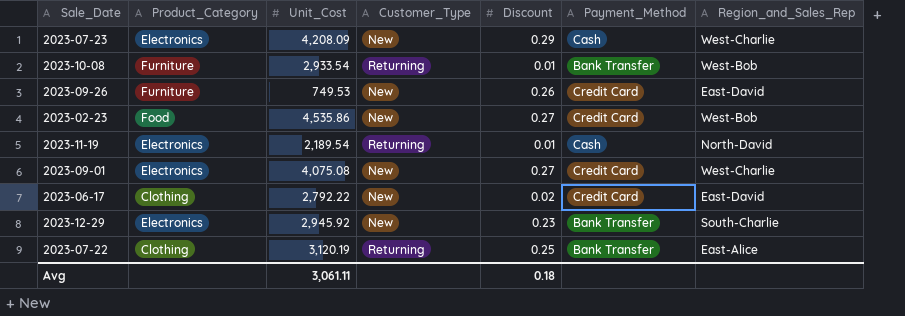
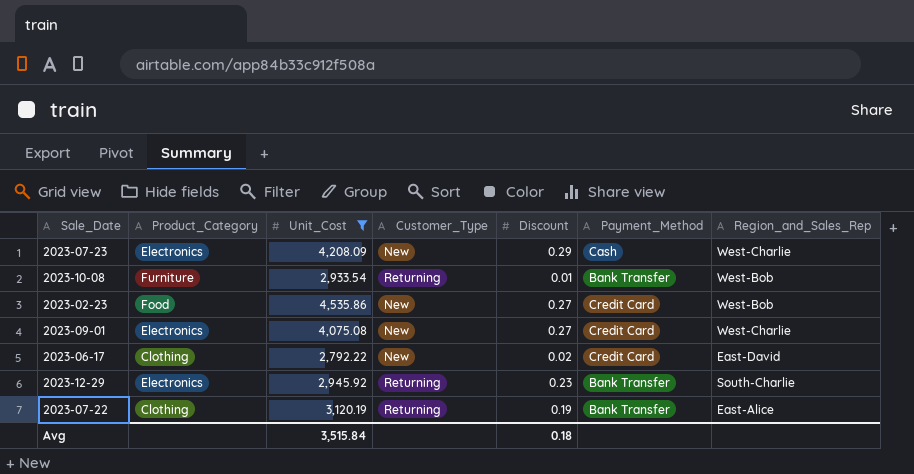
filter: none -> Unit_Cost >= 2,792.22
2023-12-29 | Customer_Type: New -> Returning
2023-07-22 | Discount: 0.25 -> 0.19
Avg | Unit_Cost: 3,061.11 -> 3,515.84

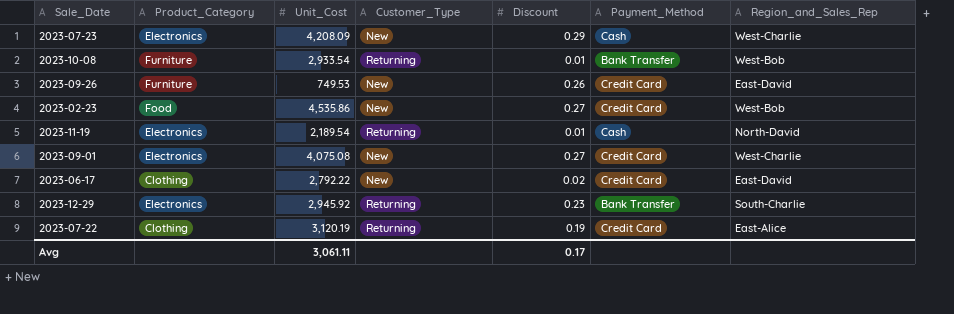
filter: Unit_Cost >= 2,792.22 -> none
2023-07-22 | Payment_Method: Bank Transfer -> Credit Card
Avg | Unit_Cost: 3,515.84 -> 3,061.11
Avg | Discount: 0.18 -> 0.17

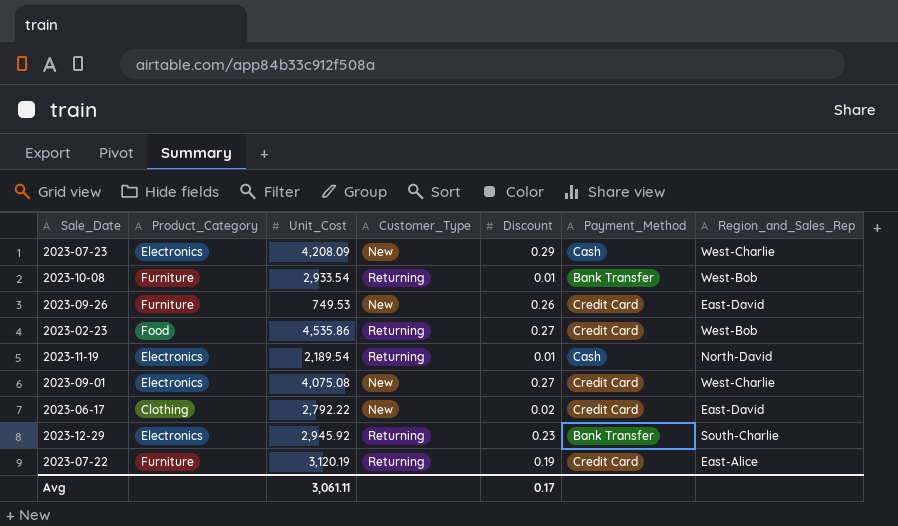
2023-02-23 | Customer_Type: New -> Returning
2023-07-22 | Product_Category: Clothing -> Furniture

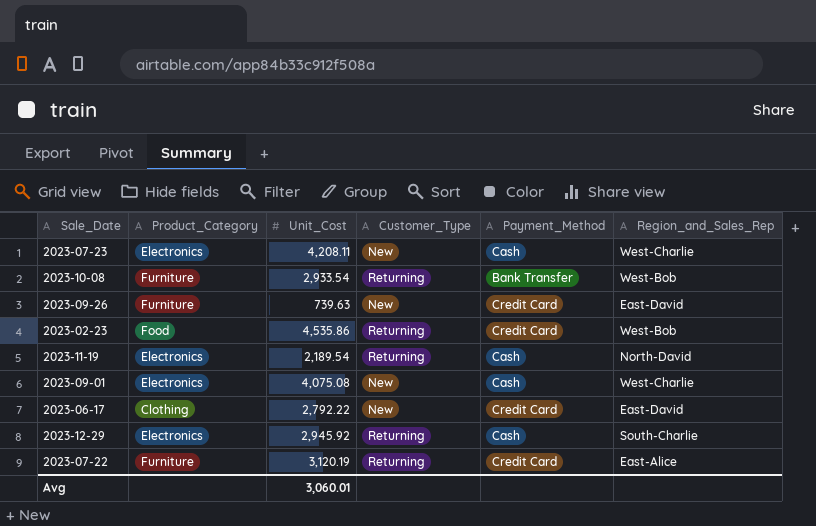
column Discount | position: 5 -> none
2023-07-23 | Unit_Cost: 4,208.09 -> 4,208.11
2023-09-26 | Unit_Cost: 749.53 -> 739.63
2023-09-01 | Payment_Method: Credit Card -> Cash
2023-12-29 | Payment_Method: Bank Transfer -> Cash
Avg | Unit_Cost: 3,061.11 -> 3,060.01

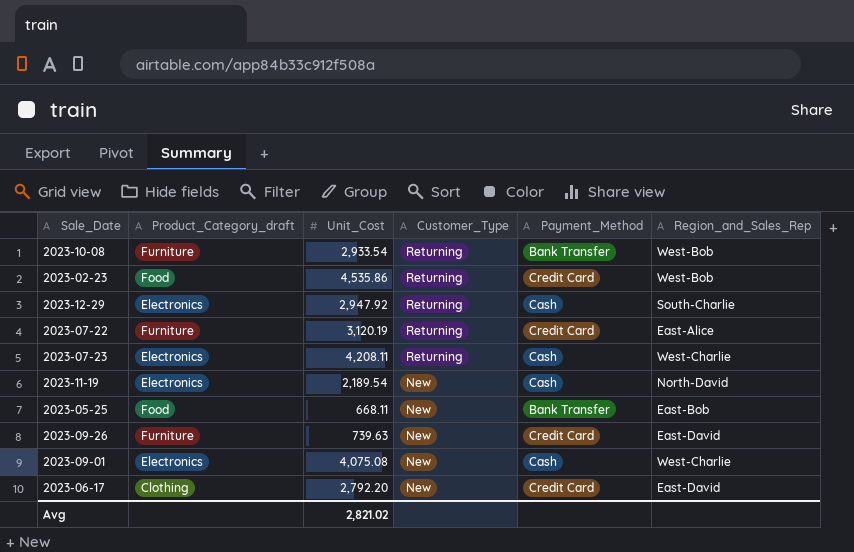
row order: none -> Customer_Type descending
column name: Product_Category -> Product_Category_draft
2023-12-29 | Unit_Cost: 2,945.92 -> 2,947.92
2023-07-23 | Customer_Type: New -> Returning
2023-11-19 | Customer_Type: Returning -> New
row 2023-05-25: none -> Food | 668.11 | New | Bank Transfer | East-Bob
2023-06-17 | Unit_Cost: 2,792.22 -> 2,792.20
Avg | Unit_Cost: 3,060.01 -> 2,821.02

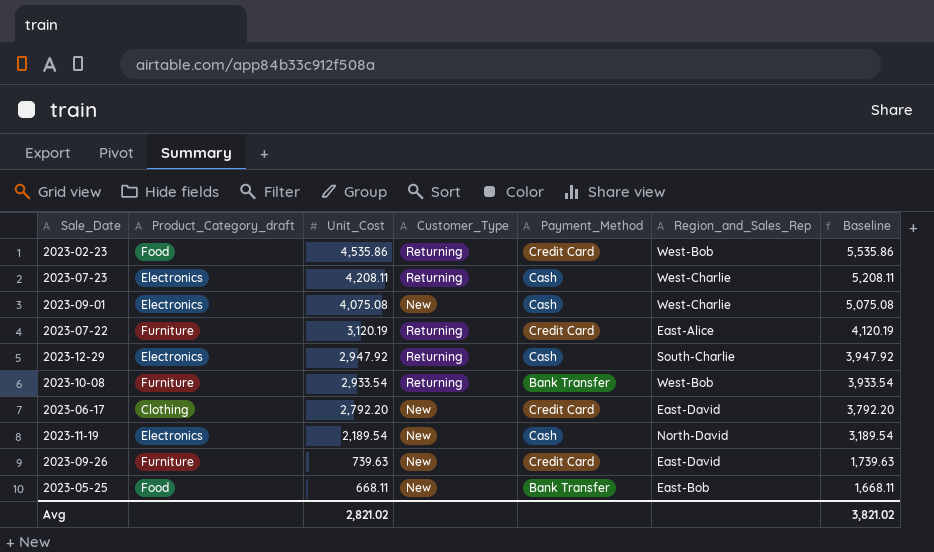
row order: Customer_Type descending -> Unit_Cost descending
column Baseline | formula: none -> [Unit_Cost] + 1000

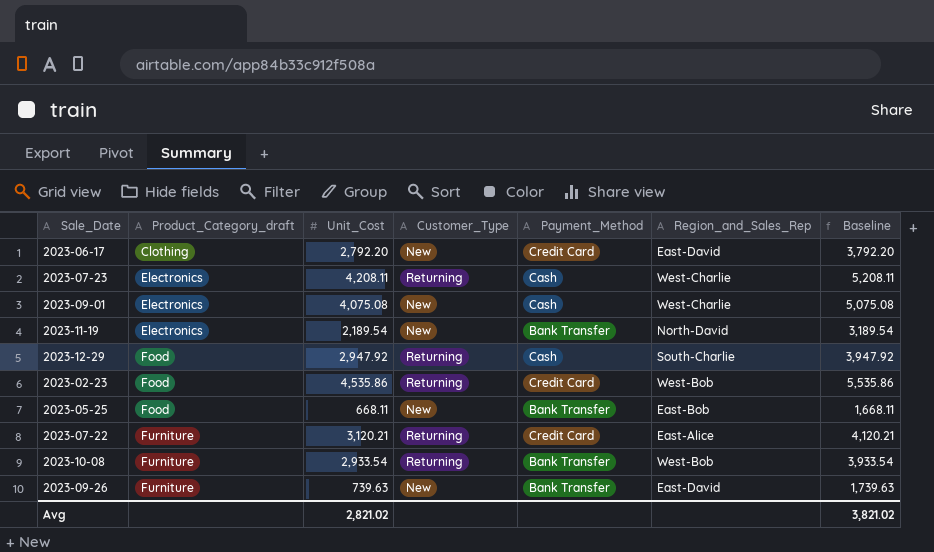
row order: Unit_Cost descending -> Product_Category_draft ascending
2023-11-19 | Payment_Method: Cash -> Bank Transfer
2023-12-29 | Product_Category_draft: Electronics -> Food
2023-07-22 | Unit_Cost: 3,120.19 -> 3,120.21
2023-07-22 | Baseline: 4,120.19 -> 4,120.21
2023-09-26 | Payment_Method: Credit Card -> Bank Transfer

